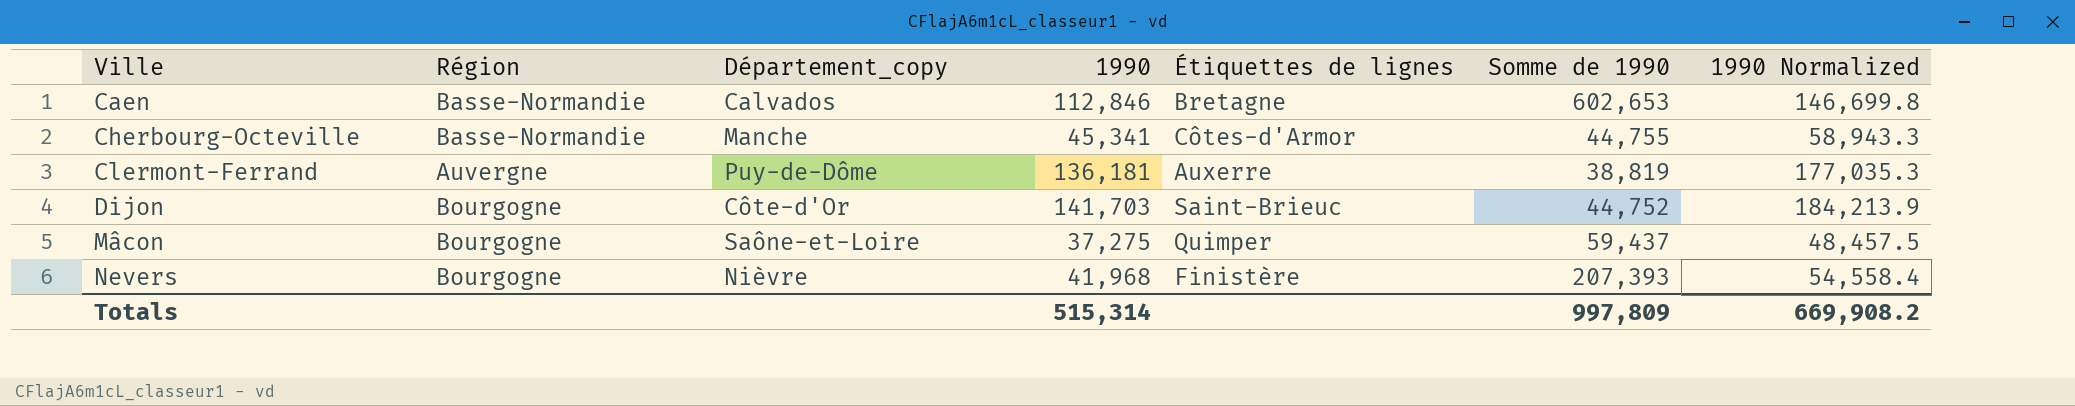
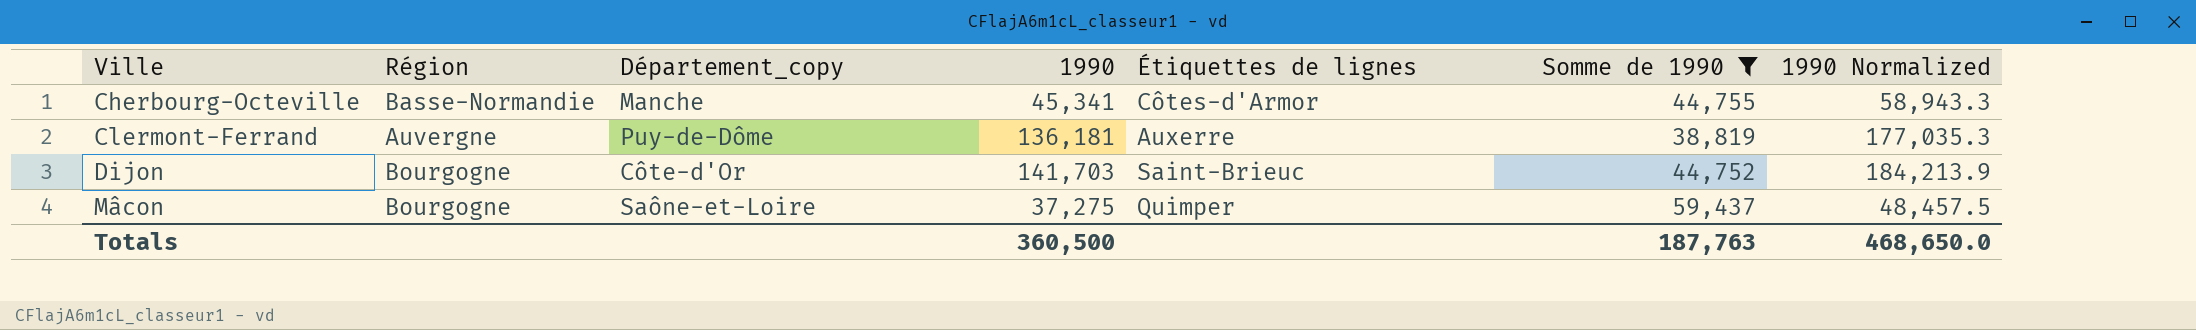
filter: none -> Somme de 1990 <= 59,437
Totals | 1990: 515,314 -> 360,500
Totals | Somme de 1990: 997,809 -> 187,763
Totals | 1990 Normalized: 669,908.2 -> 468,650.0

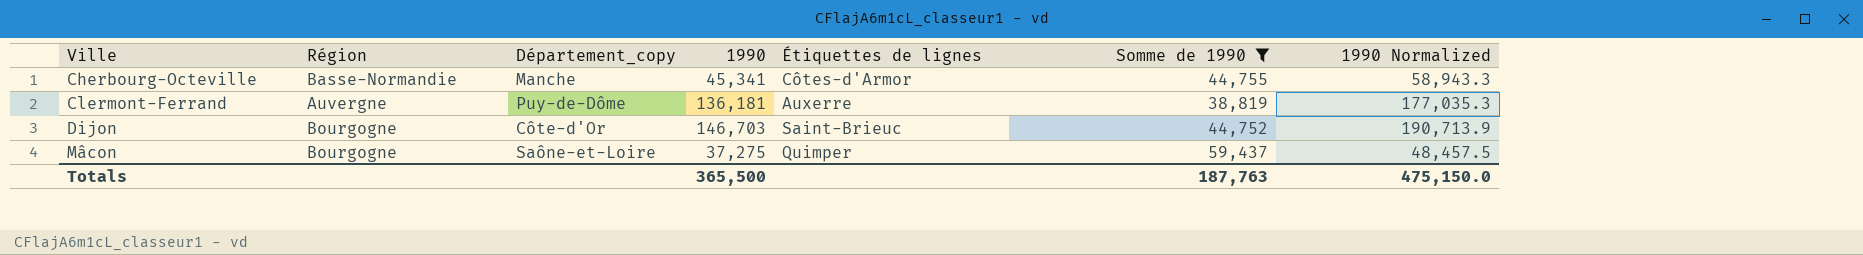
Dijon | 1990: 141,703 -> 146,703
Dijon | 1990 Normalized: 184,213.9 -> 190,713.9
Totals | 1990: 360,500 -> 365,500
Totals | 1990 Normalized: 468,650.0 -> 475,150.0

